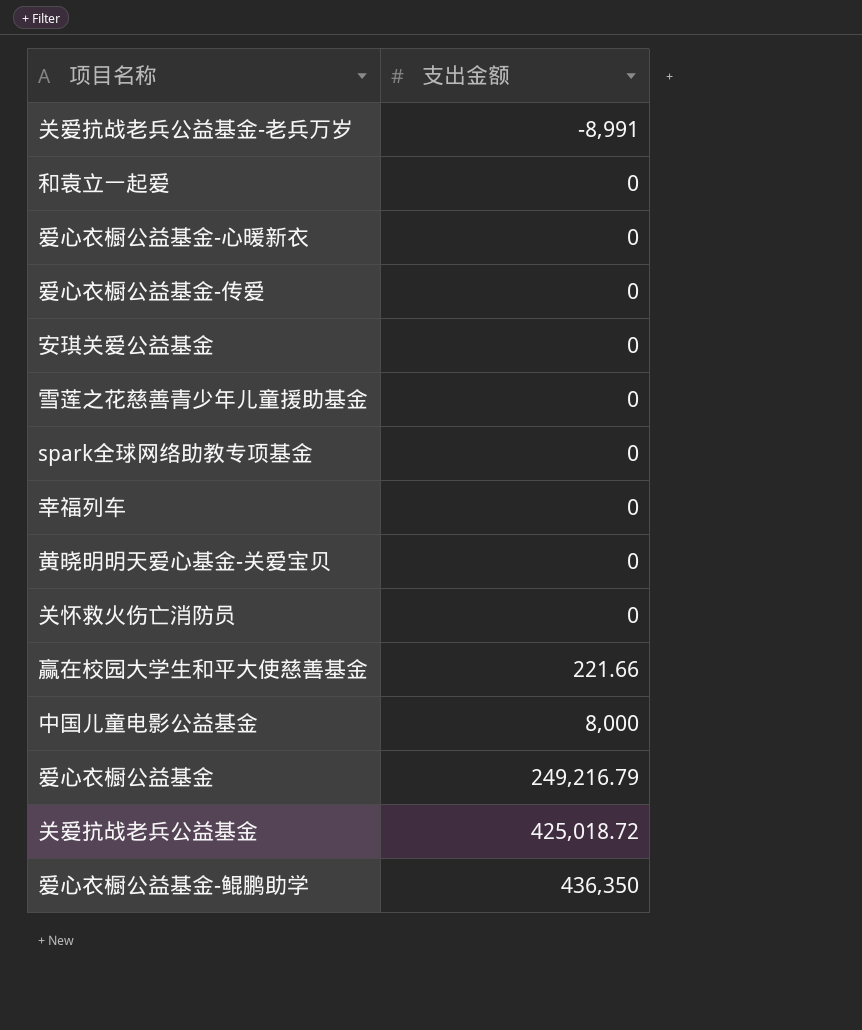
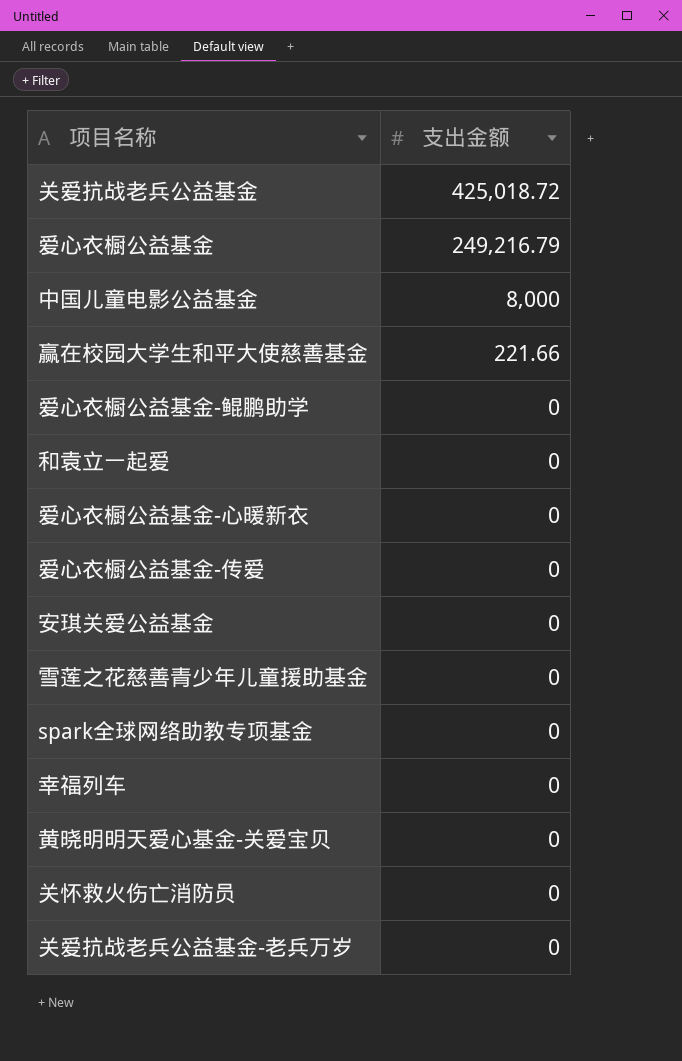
row order: 支出金额 ascending -> 支出金额 descending
爱心衣橱公益基金-鲲鹏助学 | 支出金额: 436,350 -> 0
关爱抗战老兵公益基金-老兵万岁 | 支出金额: -8,991 -> 0

